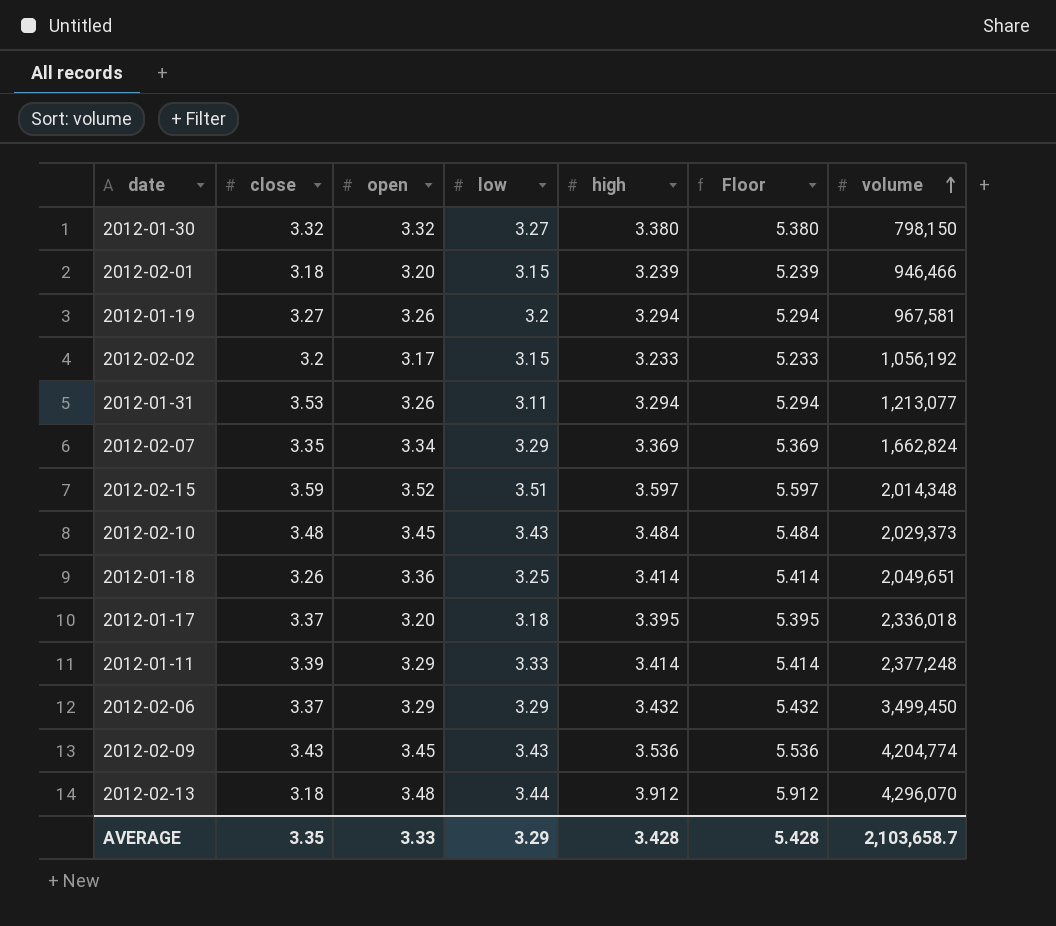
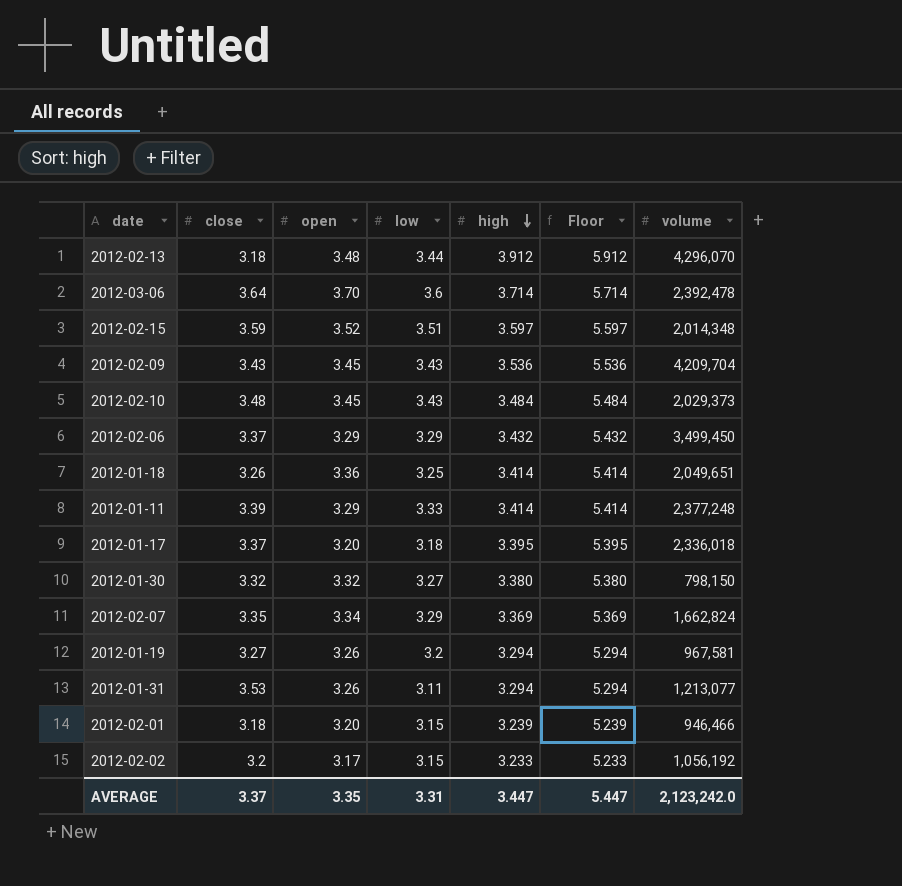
row order: volume ascending -> high descending
row 2012-03-06: none -> 3.64 | 3.70 | 3.6 | 3.714 | 5.714 | 2,392,478
2012-02-09 | volume: 4,204,774 -> 4,209,704
AVERAGE | close: 3.35 -> 3.37
AVERAGE | open: 3.33 -> 3.35
AVERAGE | low: 3.29 -> 3.31
AVERAGE | high: 3.428 -> 3.447
AVERAGE | Floor: 5.428 -> 5.447
AVERAGE | volume: 2,103,658.7 -> 2,123,242.0

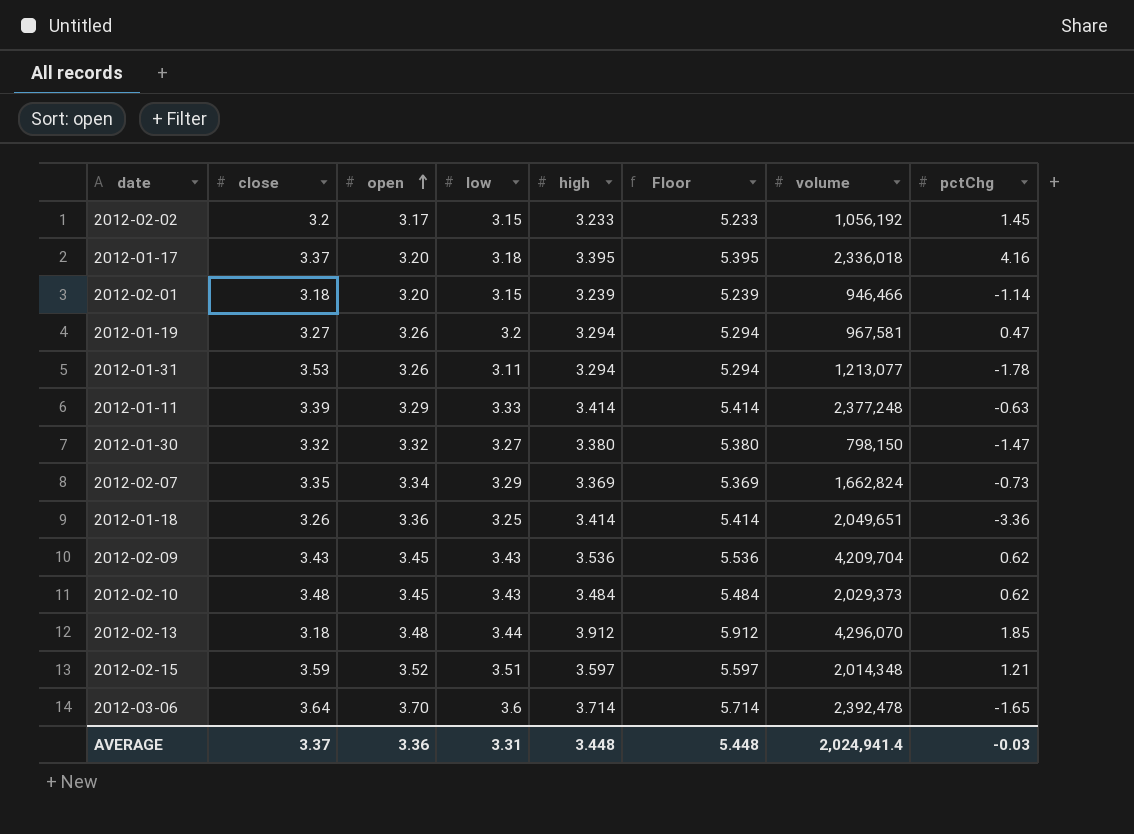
row order: high descending -> open ascending
column pctChg | position: none -> 8
row 2012-02-06: 3.37 | 3.29 | 3.29 | 3.432 | 5.432 | 3,499,450 -> none
AVERAGE | open: 3.35 -> 3.36
AVERAGE | high: 3.447 -> 3.448
AVERAGE | Floor: 5.447 -> 5.448
AVERAGE | volume: 2,123,242.0 -> 2,024,941.4

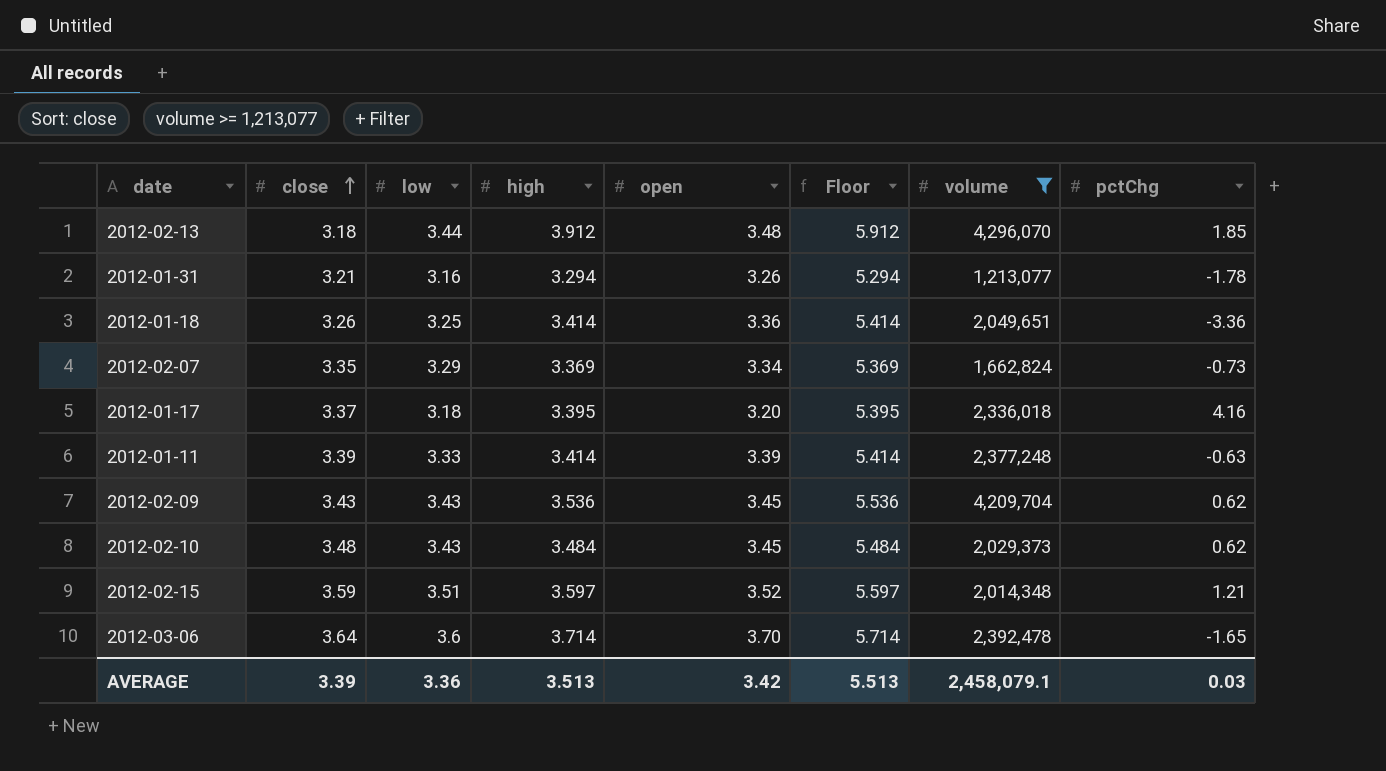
filter: none -> volume >= 1,213,077
row order: open ascending -> close ascending
column open | position: 3 -> 5
2012-01-31 | close: 3.53 -> 3.21
2012-01-31 | low: 3.11 -> 3.16
2012-01-11 | open: 3.29 -> 3.39
AVERAGE | close: 3.37 -> 3.39
AVERAGE | low: 3.31 -> 3.36
AVERAGE | high: 3.448 -> 3.513
AVERAGE | open: 3.36 -> 3.42
AVERAGE | Floor: 5.448 -> 5.513
AVERAGE | volume: 2,024,941.4 -> 2,458,079.1
AVERAGE | pctChg: -0.03 -> 0.03

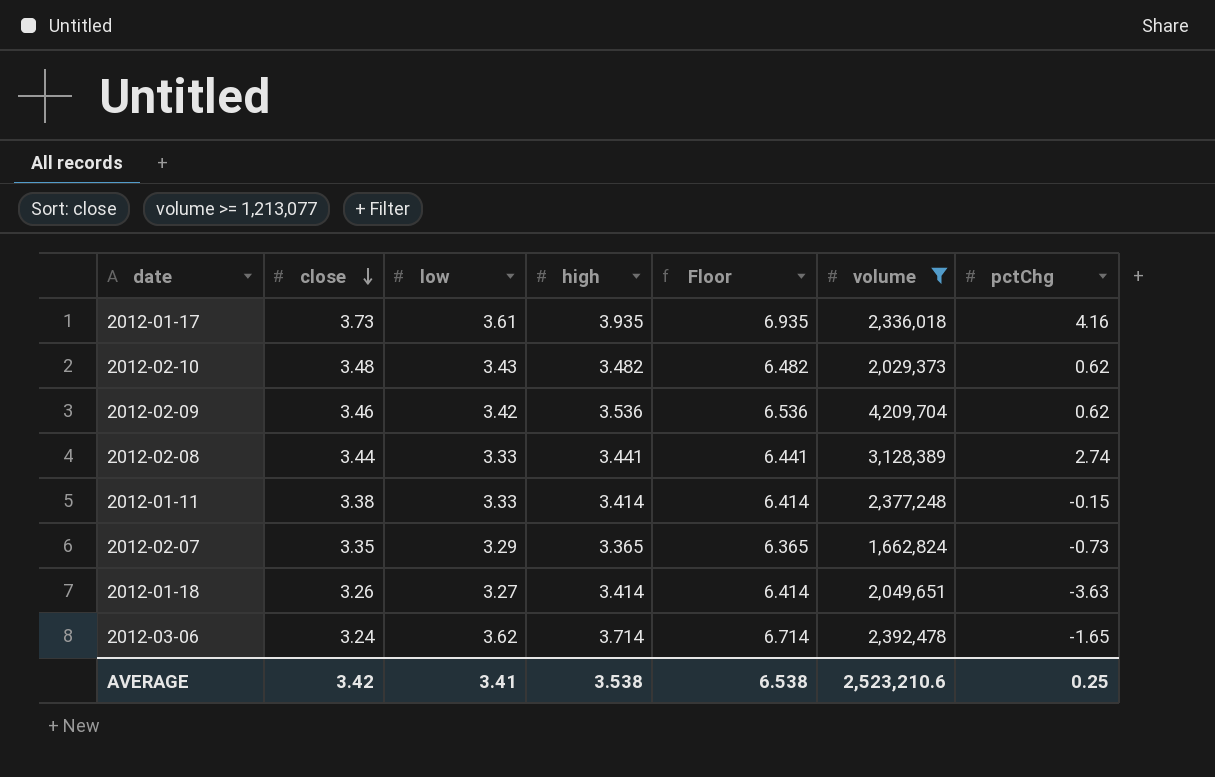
row order: close ascending -> close descending
column open | position: 5 -> none
column Floor | formula: [high] + 2 -> [high] + 3
row 2012-02-13: 3.18 | 3.44 | 3.912 | 3.48 | 5.912 | 4,296,070 | 1.85 -> none
row 2012-01-31: 3.21 | 3.16 | 3.294 | 3.26 | 5.294 | 1,213,077 | -1.78 -> none
row 2012-02-15: 3.59 | 3.51 | 3.597 | 3.52 | 5.597 | 2,014,348 | 1.21 -> none
2012-01-17 | close: 3.37 -> 3.73
2012-01-17 | low: 3.18 -> 3.61
2012-01-17 | high: 3.395 -> 3.935
2012-02-10 | high: 3.484 -> 3.482
2012-02-09 | close: 3.43 -> 3.46
2012-02-09 | low: 3.43 -> 3.42
row 2012-02-08: none -> 3.44 | 3.33 | 3.441 | 6.441 | 3,128,389 | 2.74
2012-01-11 | close: 3.39 -> 3.38
2012-01-11 | pctChg: -0.63 -> -0.15
2012-02-07 | high: 3.369 -> 3.365
2012-01-18 | low: 3.25 -> 3.27
2012-01-18 | pctChg: -3.36 -> -3.63
2012-03-06 | close: 3.64 -> 3.24
2012-03-06 | low: 3.6 -> 3.62
AVERAGE | close: 3.39 -> 3.42
AVERAGE | low: 3.36 -> 3.41
AVERAGE | high: 3.513 -> 3.538
AVERAGE | Floor: 5.513 -> 6.538
AVERAGE | volume: 2,458,079.1 -> 2,523,210.6
AVERAGE | pctChg: 0.03 -> 0.25

